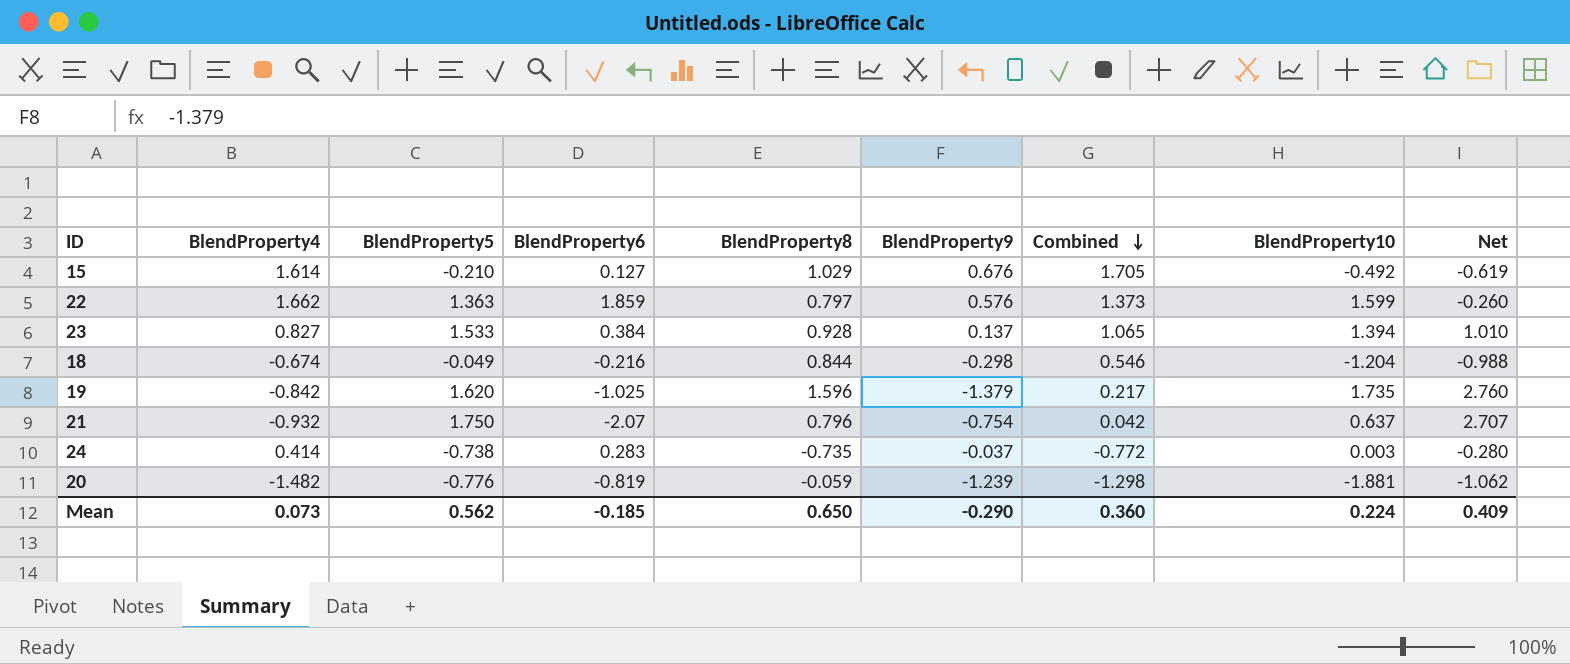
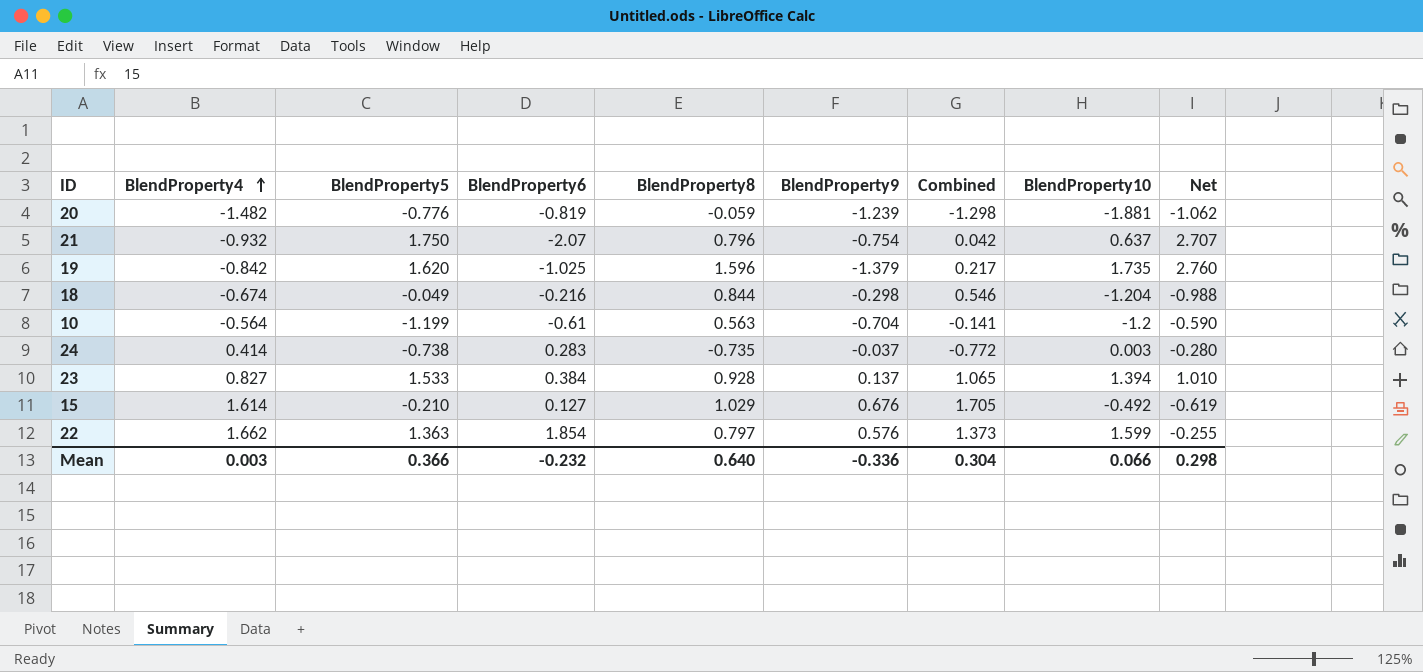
row order: Combined descending -> BlendProperty4 ascending
row 10: none -> -0.564 | -1.199 | -0.61 | 0.563 | -0.704 | -0.141 | -1.2 | -0.590
22 | BlendProperty6: 1.859 -> 1.854
22 | Net: -0.260 -> -0.255
Mean | BlendProperty4: 0.073 -> 0.003
Mean | BlendProperty5: 0.562 -> 0.366
Mean | BlendProperty6: -0.185 -> -0.232
Mean | BlendProperty8: 0.650 -> 0.640
Mean | BlendProperty9: -0.290 -> -0.336
Mean | Combined: 0.360 -> 0.304
Mean | BlendProperty10: 0.224 -> 0.066
Mean | Net: 0.409 -> 0.298

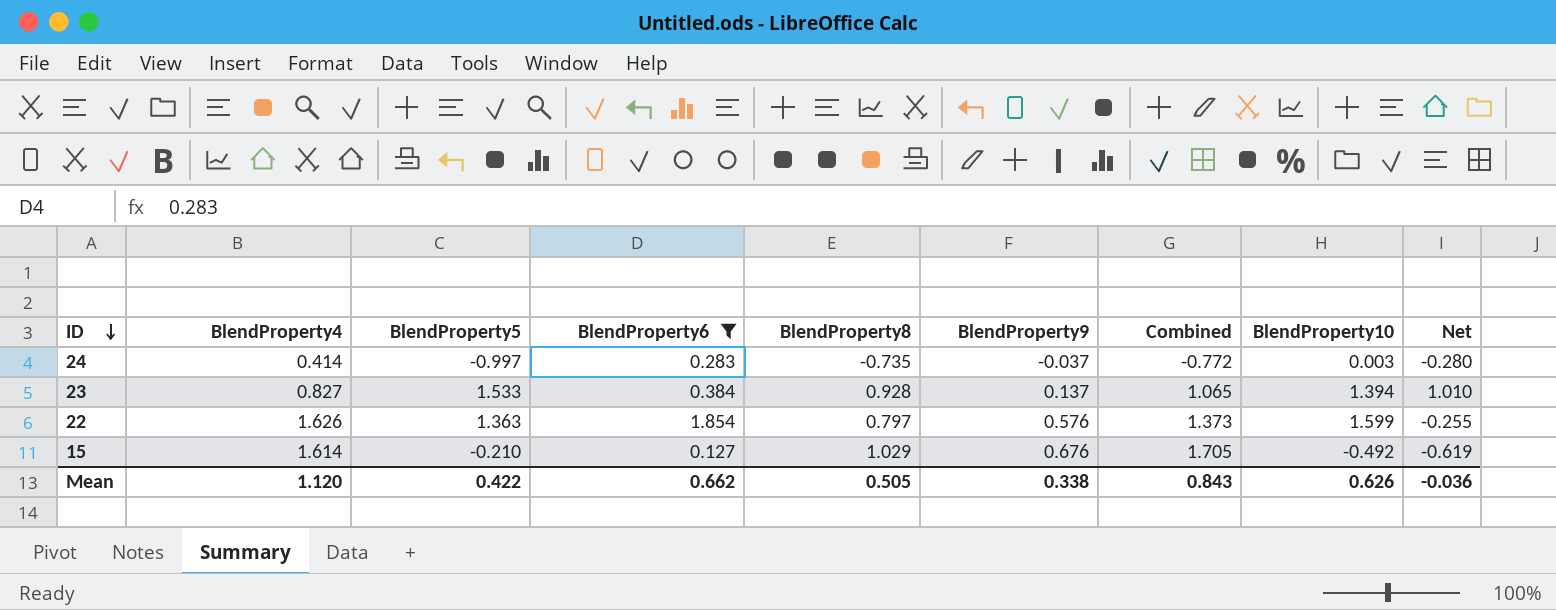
filter: none -> BlendProperty6 >= 0.127
row order: BlendProperty4 ascending -> ID descending
24 | BlendProperty5: -0.738 -> -0.997
22 | BlendProperty4: 1.662 -> 1.626
Mean | BlendProperty4: 0.003 -> 1.120
Mean | BlendProperty5: 0.366 -> 0.422
Mean | BlendProperty6: -0.232 -> 0.662
Mean | BlendProperty8: 0.640 -> 0.505
Mean | BlendProperty9: -0.336 -> 0.338
Mean | Combined: 0.304 -> 0.843
Mean | BlendProperty10: 0.066 -> 0.626
Mean | Net: 0.298 -> -0.036

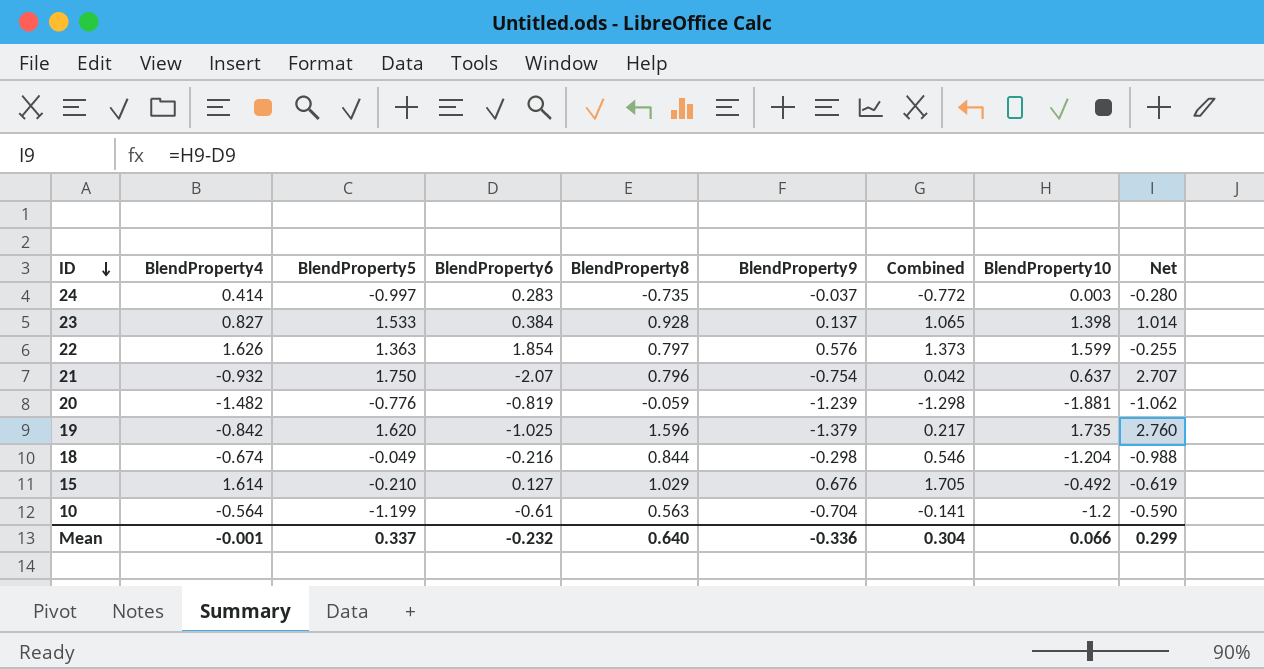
filter: BlendProperty6 >= 0.127 -> none
23 | BlendProperty10: 1.394 -> 1.398
23 | Net: 1.010 -> 1.014
Mean | BlendProperty4: 1.120 -> -0.001
Mean | BlendProperty5: 0.422 -> 0.337
Mean | BlendProperty6: 0.662 -> -0.232
Mean | BlendProperty8: 0.505 -> 0.640
Mean | BlendProperty9: 0.338 -> -0.336
Mean | Combined: 0.843 -> 0.304
Mean | BlendProperty10: 0.626 -> 0.066
Mean | Net: -0.036 -> 0.299

